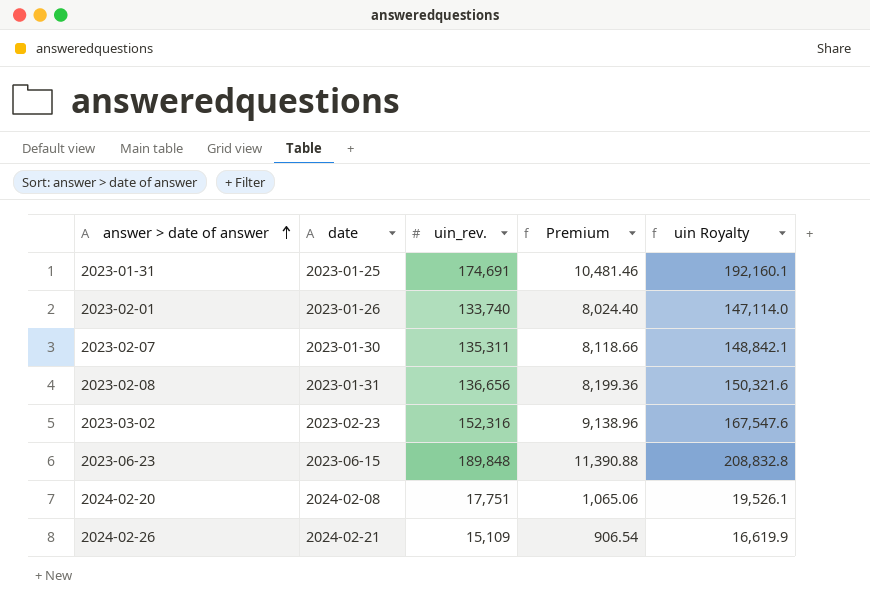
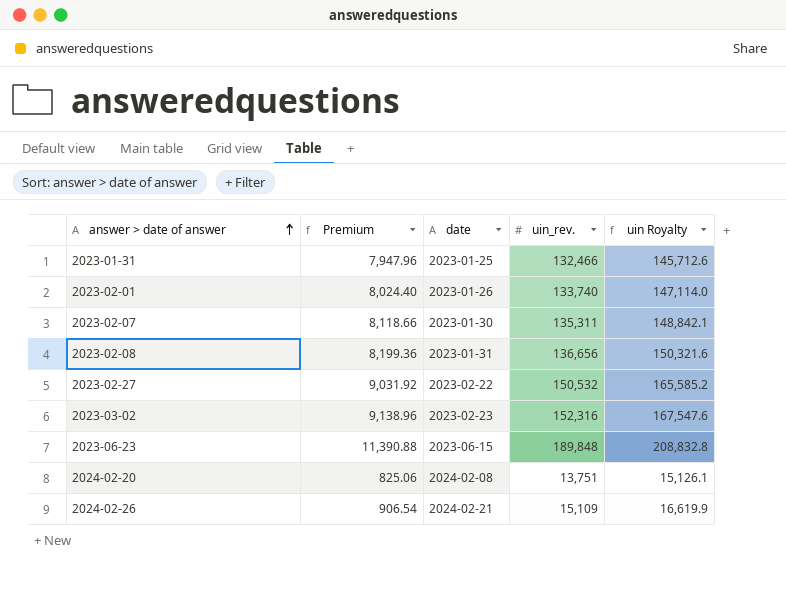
column Premium | position: 4 -> 2
2023-01-31 | Premium: 10,481.46 -> 7,947.96
2023-01-31 | uin_rev.: 174,691 -> 132,466
2023-01-31 | uin Royalty: 192,160.1 -> 145,712.6
row 2023-02-27: none -> 9,031.92 | 2023-02-22 | 150,532 | 165,585.2
2024-02-20 | Premium: 1,065.06 -> 825.06
2024-02-20 | uin_rev.: 17,751 -> 13,751
2024-02-20 | uin Royalty: 19,526.1 -> 15,126.1

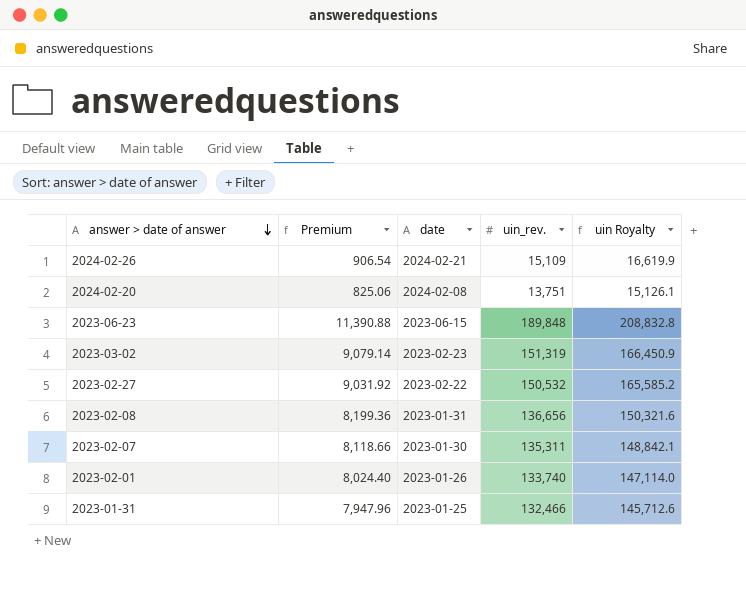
row order: answer > date of answer ascending -> answer > date of answer descending
2023-03-02 | Premium: 9,138.96 -> 9,079.14
2023-03-02 | uin_rev.: 152,316 -> 151,319
2023-03-02 | uin Royalty: 167,547.6 -> 166,450.9

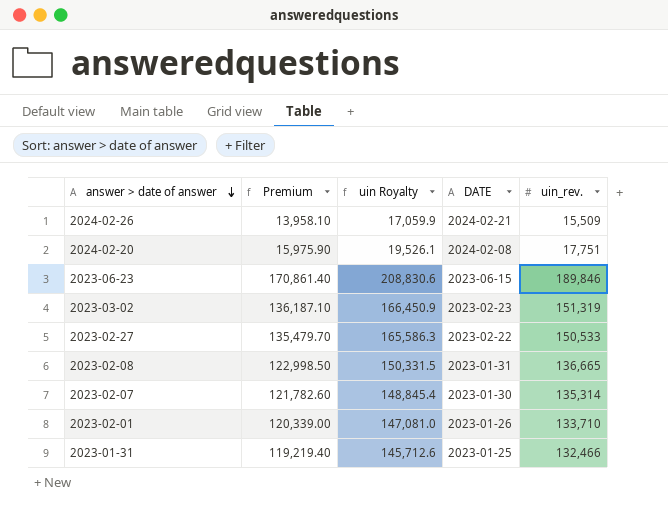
column Premium | formula: [uin_rev.] * 0.06 -> [uin_rev.] * 0.9
column uin Royalty | position: 5 -> 3
column name: date -> DATE
2024-02-26 | uin Royalty: 16,619.9 -> 17,059.9
2024-02-26 | uin_rev.: 15,109 -> 15,509
2024-02-20 | uin Royalty: 15,126.1 -> 19,526.1
2024-02-20 | uin_rev.: 13,751 -> 17,751
2023-06-23 | uin Royalty: 208,832.8 -> 208,830.6
2023-06-23 | uin_rev.: 189,848 -> 189,846
2023-02-27 | uin Royalty: 165,585.2 -> 165,586.3
2023-02-27 | uin_rev.: 150,532 -> 150,533
2023-02-08 | uin Royalty: 150,321.6 -> 150,331.5
2023-02-08 | uin_rev.: 136,656 -> 136,665
2023-02-07 | uin Royalty: 148,842.1 -> 148,845.4
2023-02-07 | uin_rev.: 135,311 -> 135,314
2023-02-01 | uin Royalty: 147,114.0 -> 147,081.0
2023-02-01 | uin_rev.: 133,740 -> 133,710

